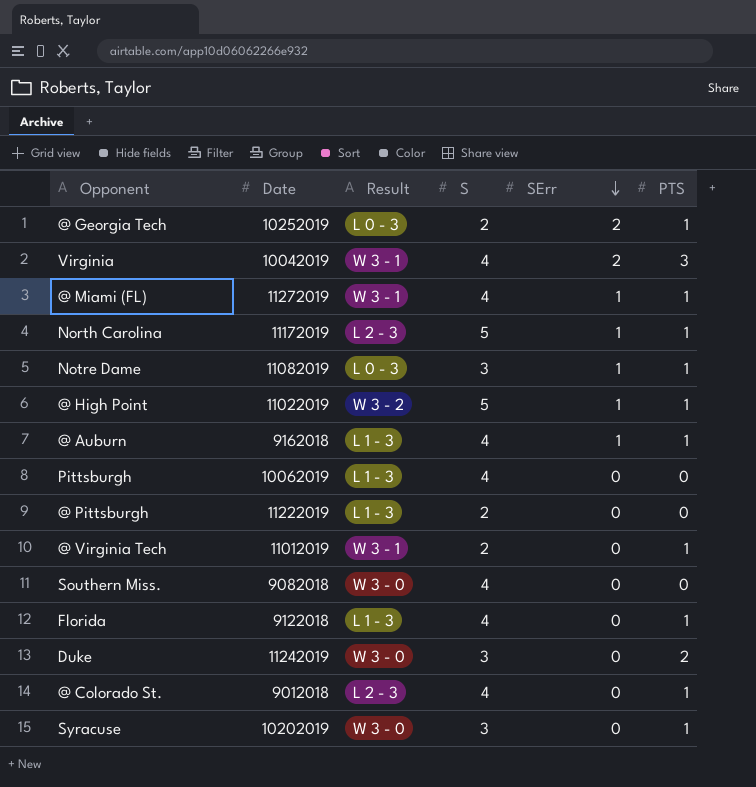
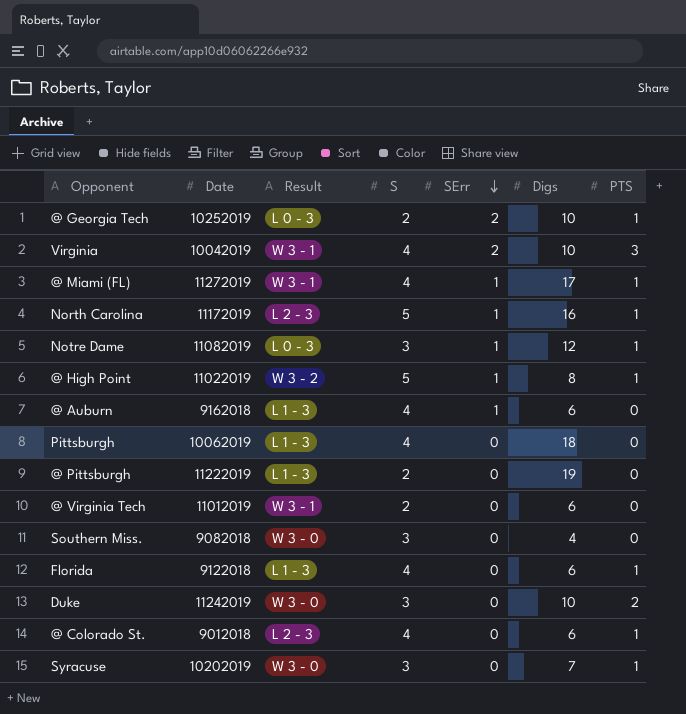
column Digs | position: none -> 6
@ Auburn | PTS: 1 -> 0
@ Virginia Tech | PTS: 1 -> 0
Southern Miss. | S: 4 -> 3

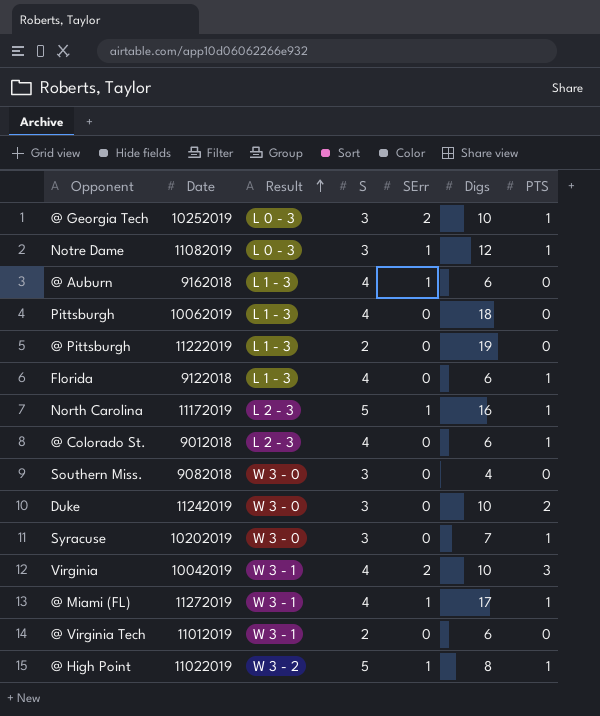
row order: SErr descending -> Result ascending
@ Georgia Tech | S: 2 -> 3

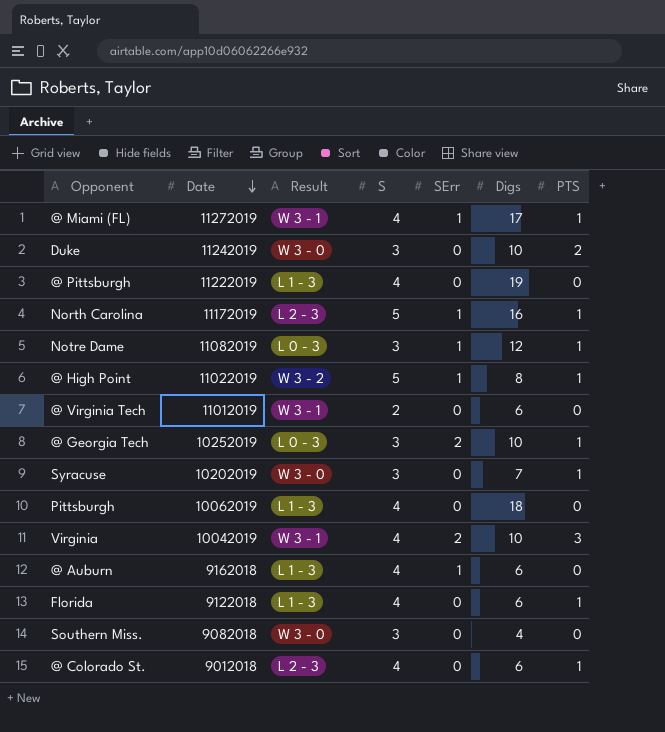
row order: Result ascending -> Date descending
@ Pittsburgh | S: 2 -> 4

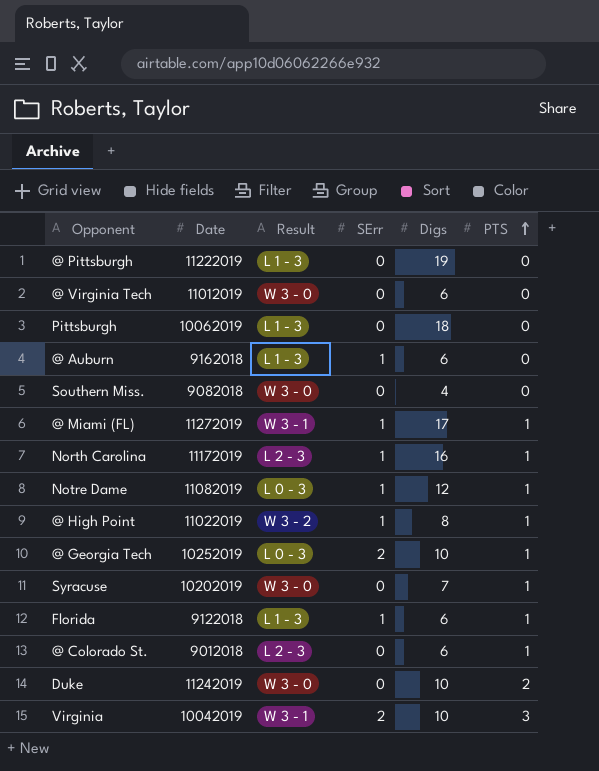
row order: Date descending -> PTS ascending
column S | position: 4 -> none
@ Virginia Tech | Result: W 3 - 1 -> W 3 - 0
Florida | SErr: 0 -> 1

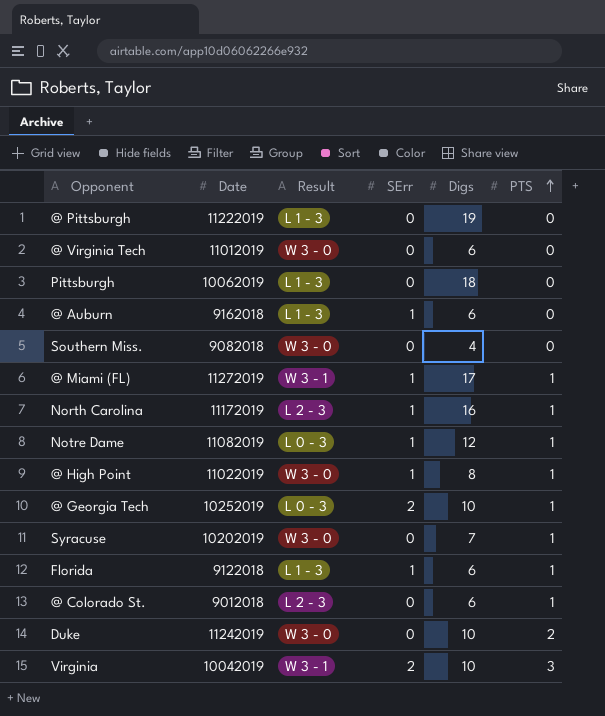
@ High Point | Result: W 3 - 2 -> W 3 - 0

